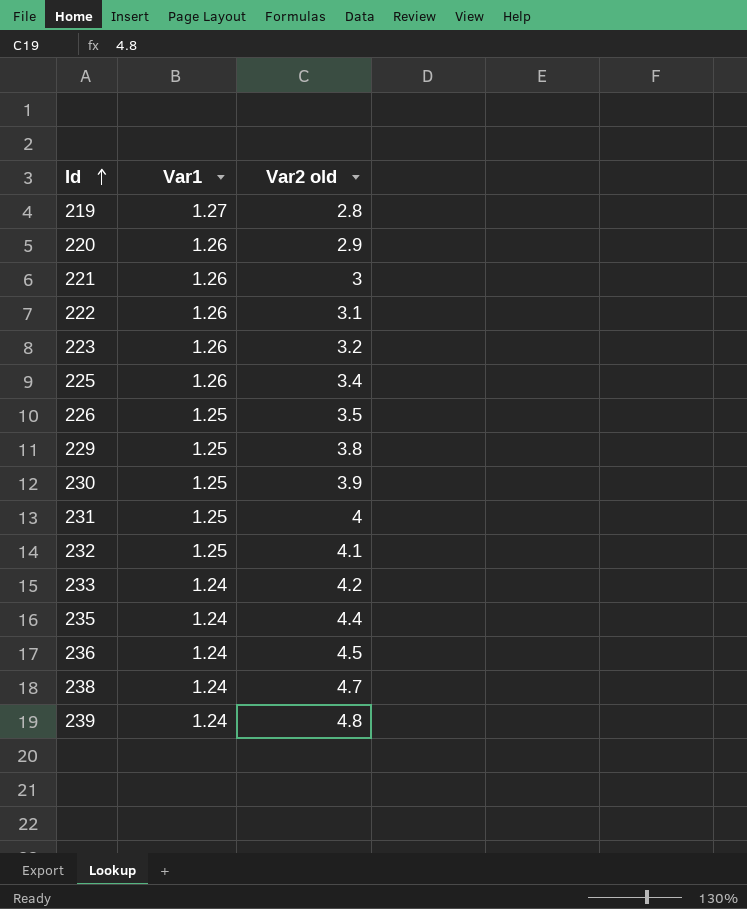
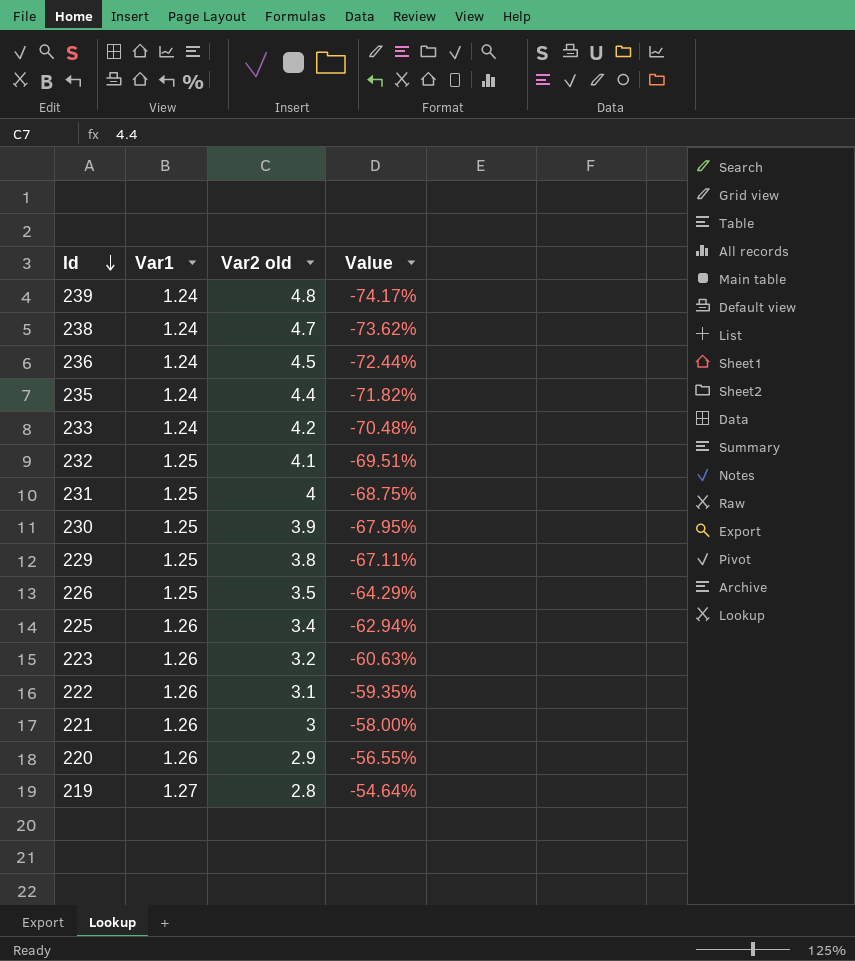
row order: Id ascending -> Id descending
column Value | formula: none -> ([Var1] - [Var2 old]) / [Var2 old]

